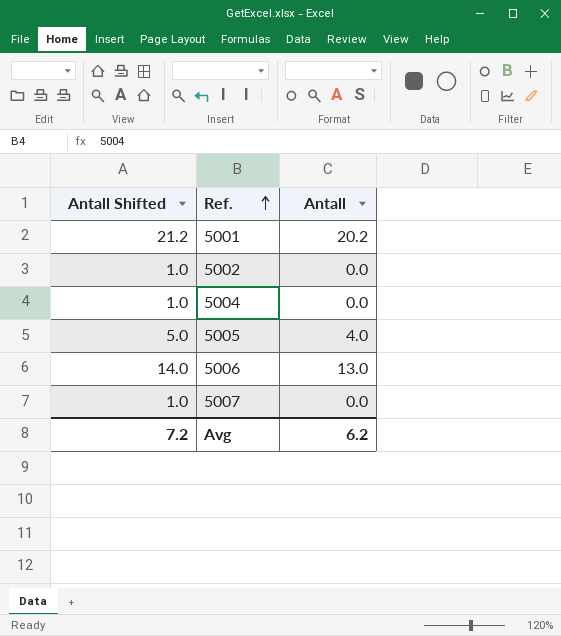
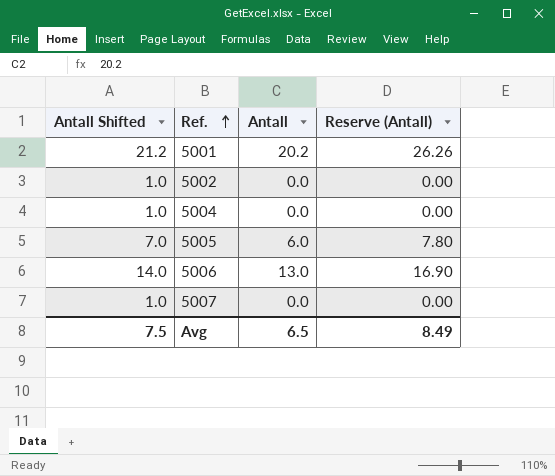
column Reserve (Antall) | formula: none -> [Antall] * 1.3
5005 | Antall Shifted: 5.0 -> 7.0
5005 | Antall: 4.0 -> 6.0
Avg | Antall Shifted: 7.2 -> 7.5
Avg | Antall: 6.2 -> 6.5

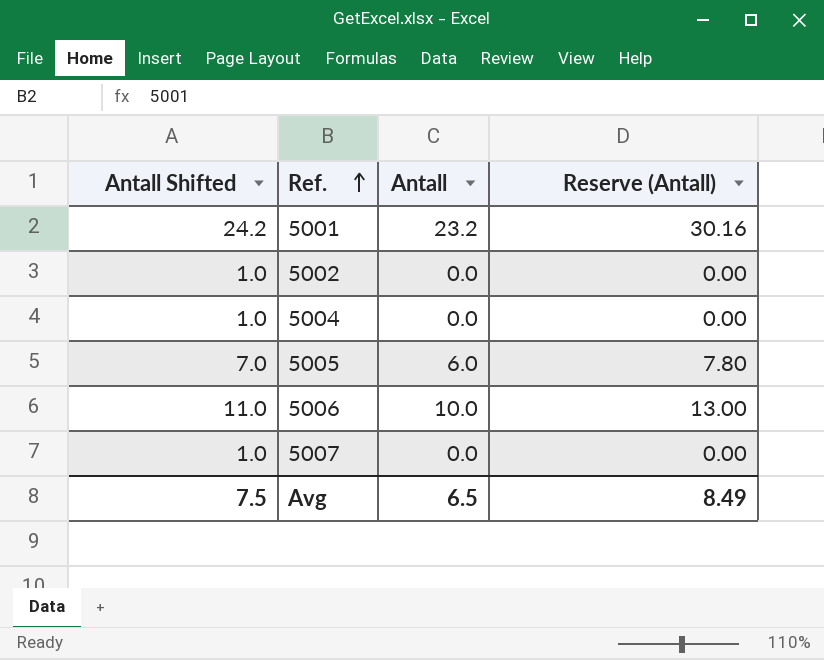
5001 | Antall Shifted: 21.2 -> 24.2
5001 | Antall: 20.2 -> 23.2
5001 | Reserve (Antall): 26.26 -> 30.16
5006 | Antall Shifted: 14.0 -> 11.0
5006 | Antall: 13.0 -> 10.0
5006 | Reserve (Antall): 16.90 -> 13.00

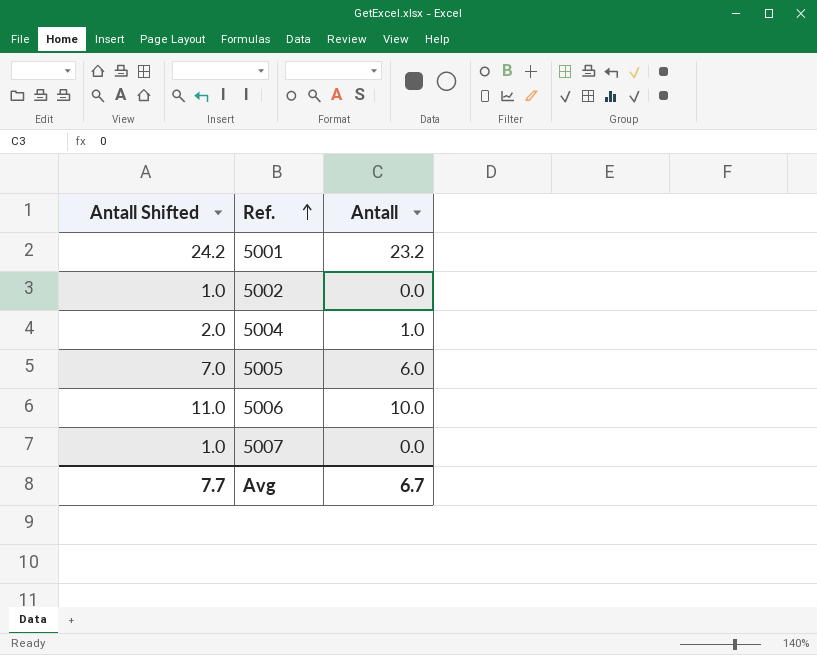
column Reserve (Antall) | formula: [Antall] * 1.3 -> none
5004 | Antall Shifted: 1.0 -> 2.0
5004 | Antall: 0.0 -> 1.0
Avg | Antall Shifted: 7.5 -> 7.7
Avg | Antall: 6.5 -> 6.7

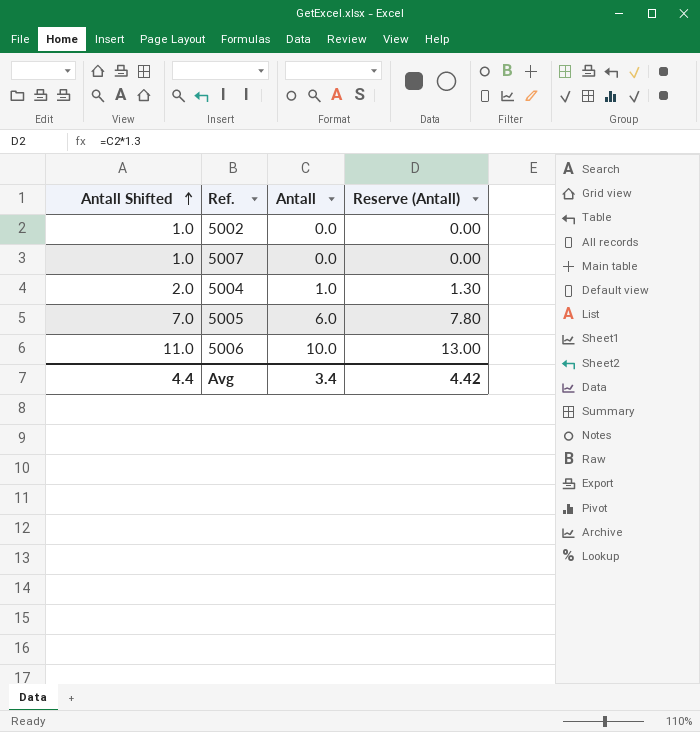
row order: Ref. ascending -> Antall Shifted ascending
column Reserve (Antall) | formula: none -> [Antall] * 1.3
row 5001: 24.2 | 23.2 -> none
Avg | Antall Shifted: 7.7 -> 4.4
Avg | Antall: 6.7 -> 3.4

